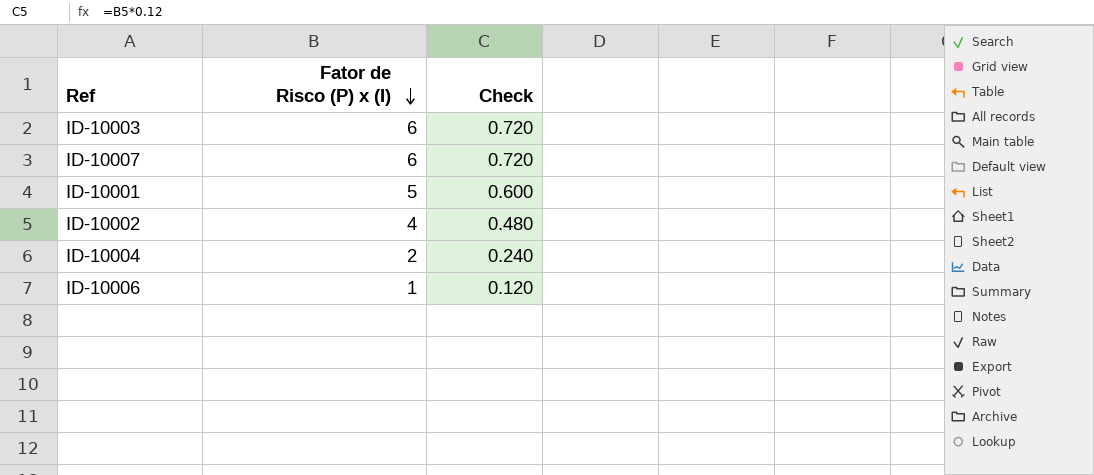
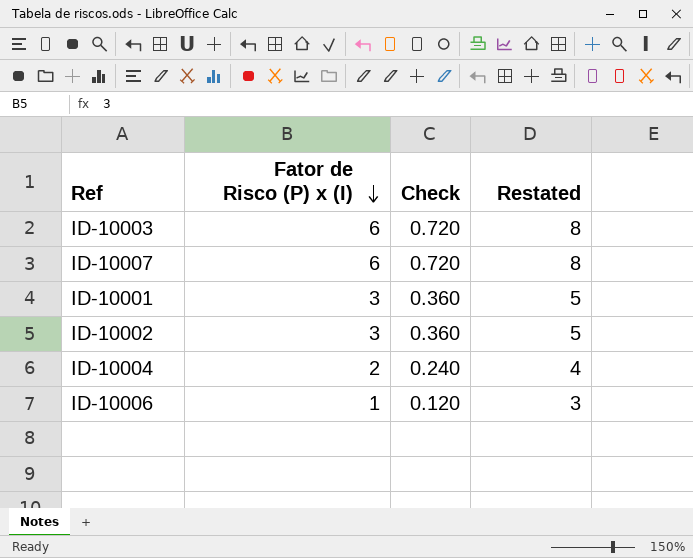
column Restated | formula: none -> [Fator de Risco (P) x (I)] + 2
ID-10001 | Fator de Risco (P) x (I): 5 -> 3
ID-10001 | Check: 0.600 -> 0.360
ID-10002 | Fator de Risco (P) x (I): 4 -> 3
ID-10002 | Check: 0.480 -> 0.360

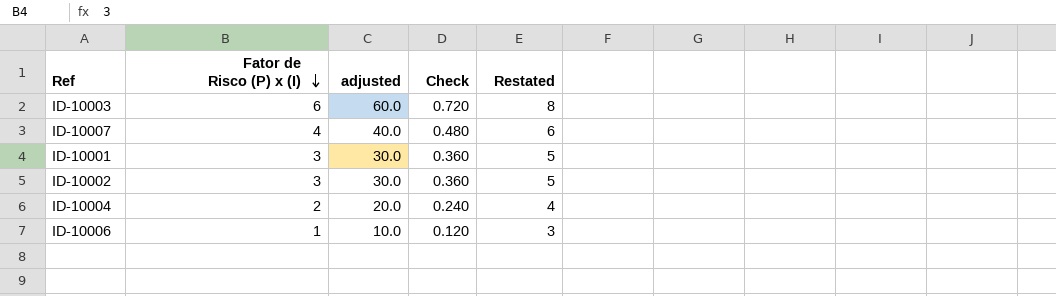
column adjusted | formula: none -> [Fator de Risco (P) x (I)] * 10
ID-10007 | Fator de Risco (P) x (I): 6 -> 4
ID-10007 | Check: 0.720 -> 0.480
ID-10007 | Restated: 8 -> 6

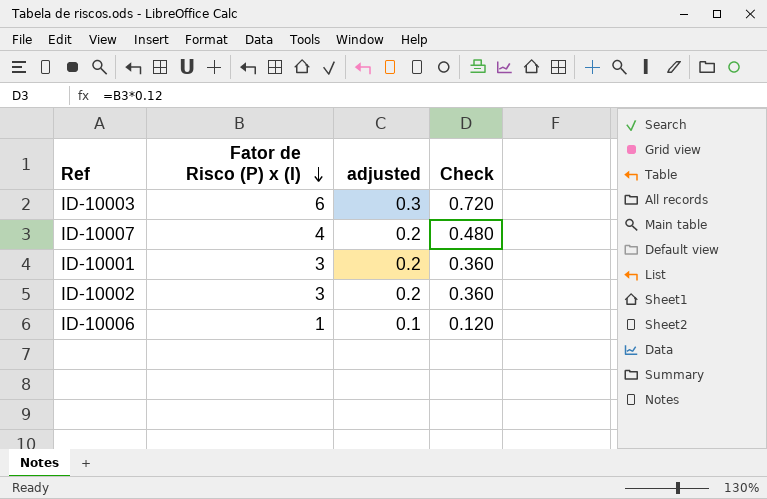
column Restated | formula: [Fator de Risco (P) x (I)] + 2 -> none
column adjusted | formula: [Fator de Risco (P) x (I)] * 10 -> [Fator de Risco (P) x (I)] * 0.05
row ID-10004: 2 | 20.0 | 0.240 | 4 -> none

